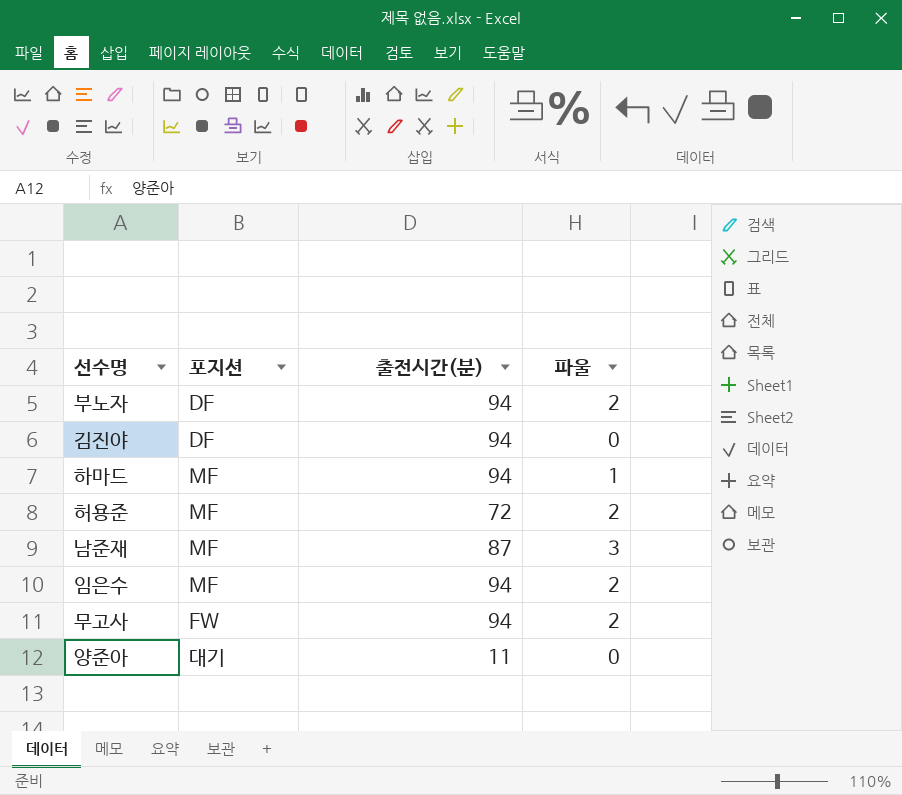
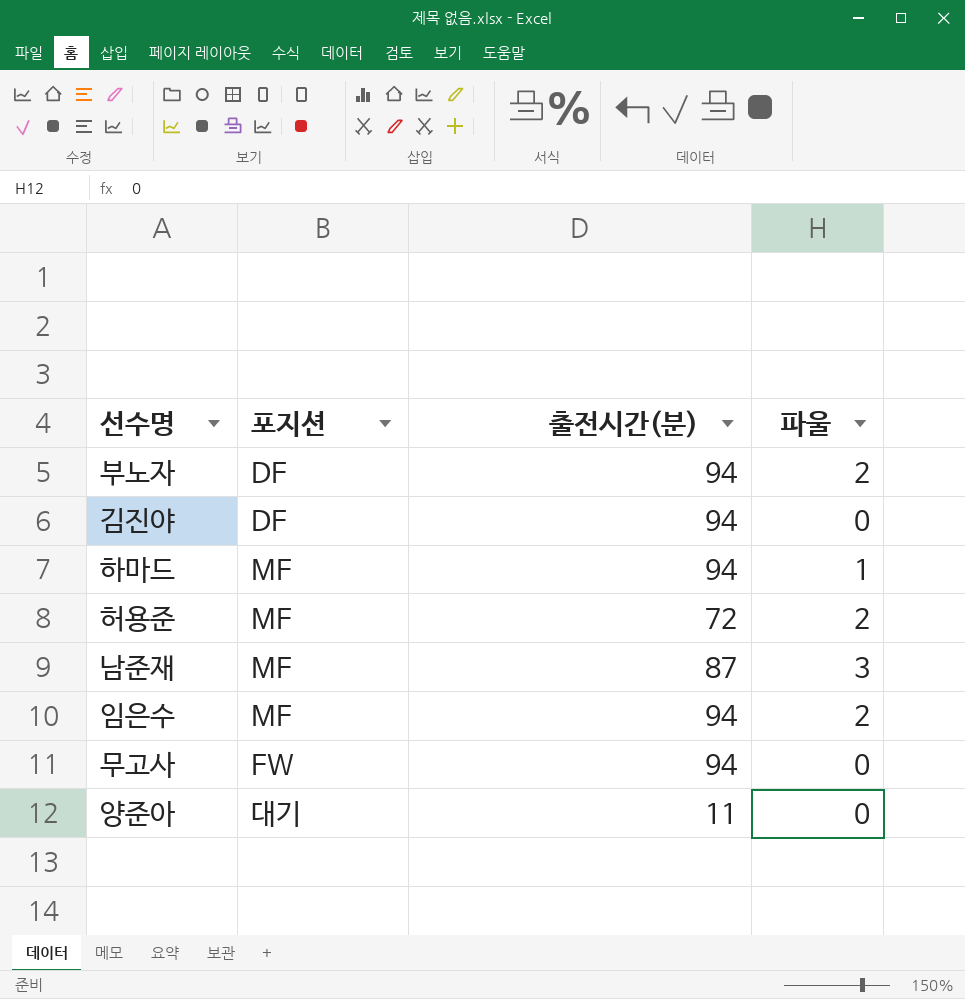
무고사 | 파울: 2 -> 0

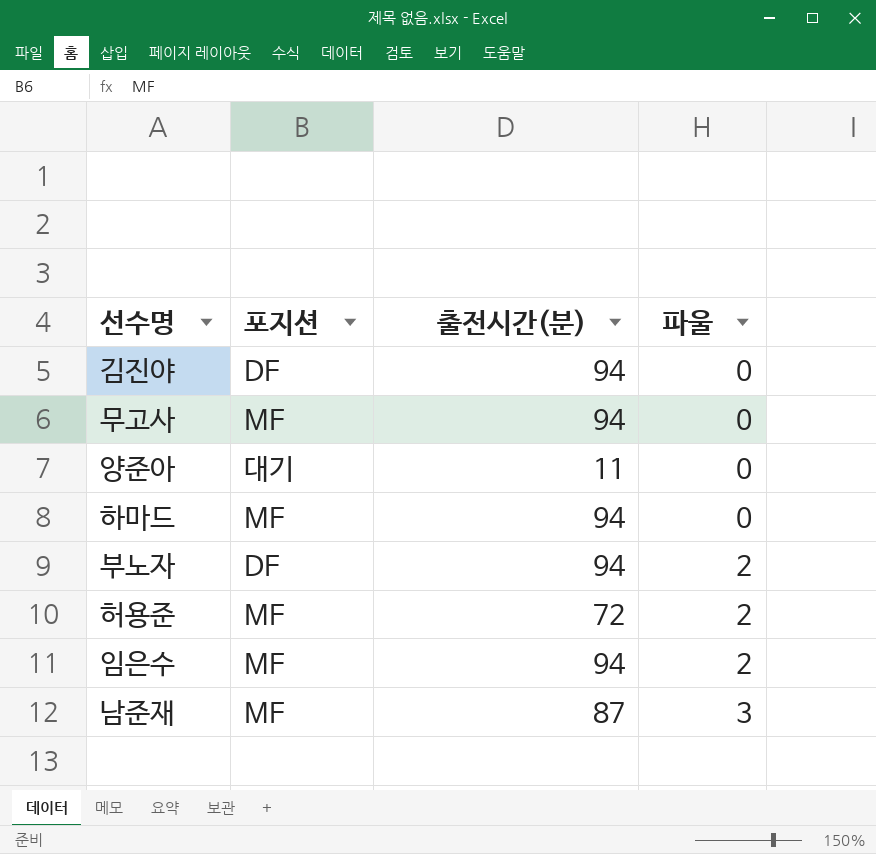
row order: none -> 파울 ascending
무고사 | 포지션: FW -> MF
하마드 | 파울: 1 -> 0

